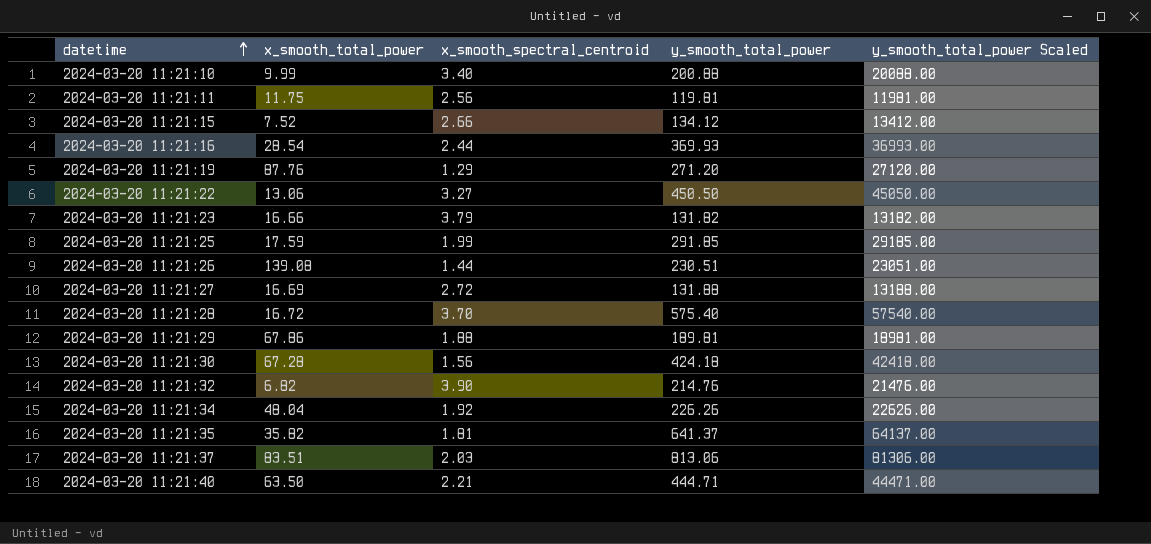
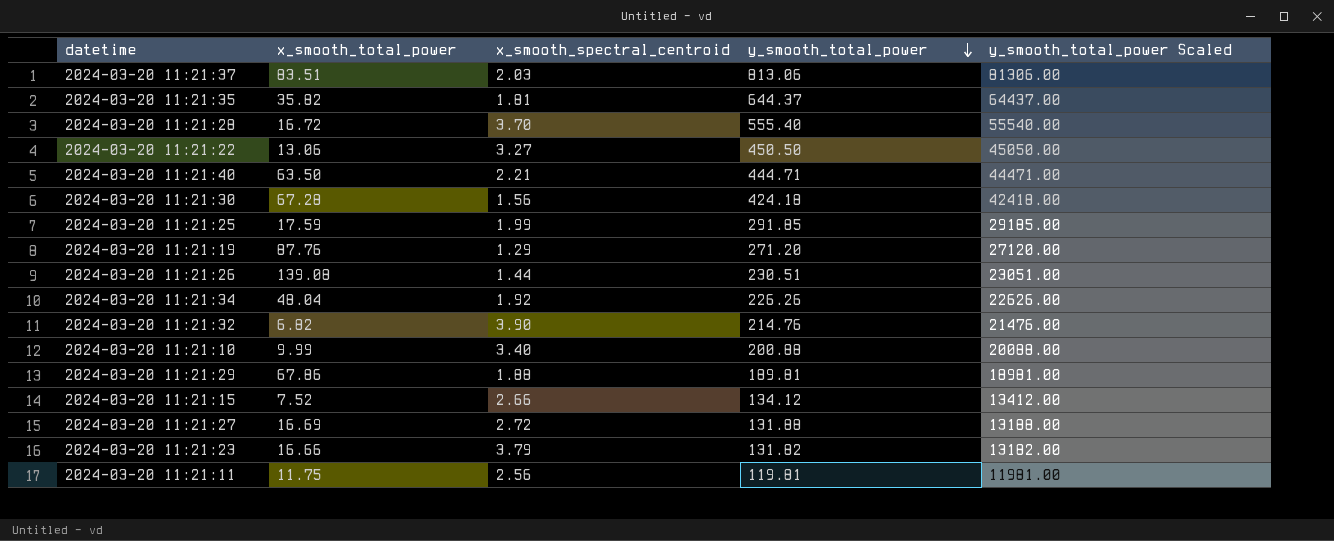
row order: datetime ascending -> y_smooth_total_power descending
row 2024-03-20 11:21:16: 28.54 | 2.44 | 369.93 | 36993.00 -> none
2024-03-20 11:21:35 | y_smooth_total_power: 641.37 -> 644.37
2024-03-20 11:21:35 | y_smooth_total_power Scaled: 64137.00 -> 64437.00
2024-03-20 11:21:28 | y_smooth_total_power: 575.40 -> 555.40
2024-03-20 11:21:28 | y_smooth_total_power Scaled: 57540.00 -> 55540.00

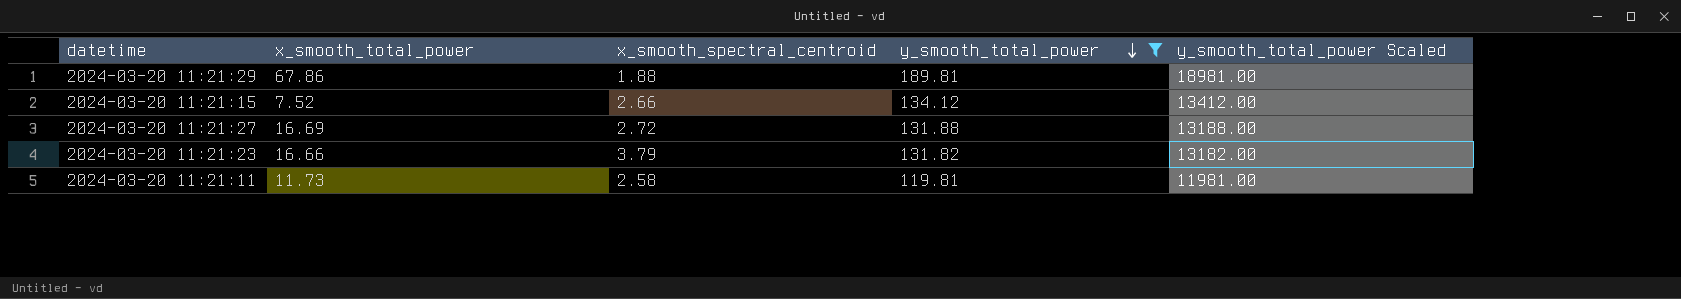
filter: none -> y_smooth_total_power <= 189.81
2024-03-20 11:21:11 | x_smooth_total_power: 11.75 -> 11.73
2024-03-20 11:21:11 | x_smooth_spectral_centroid: 2.56 -> 2.58

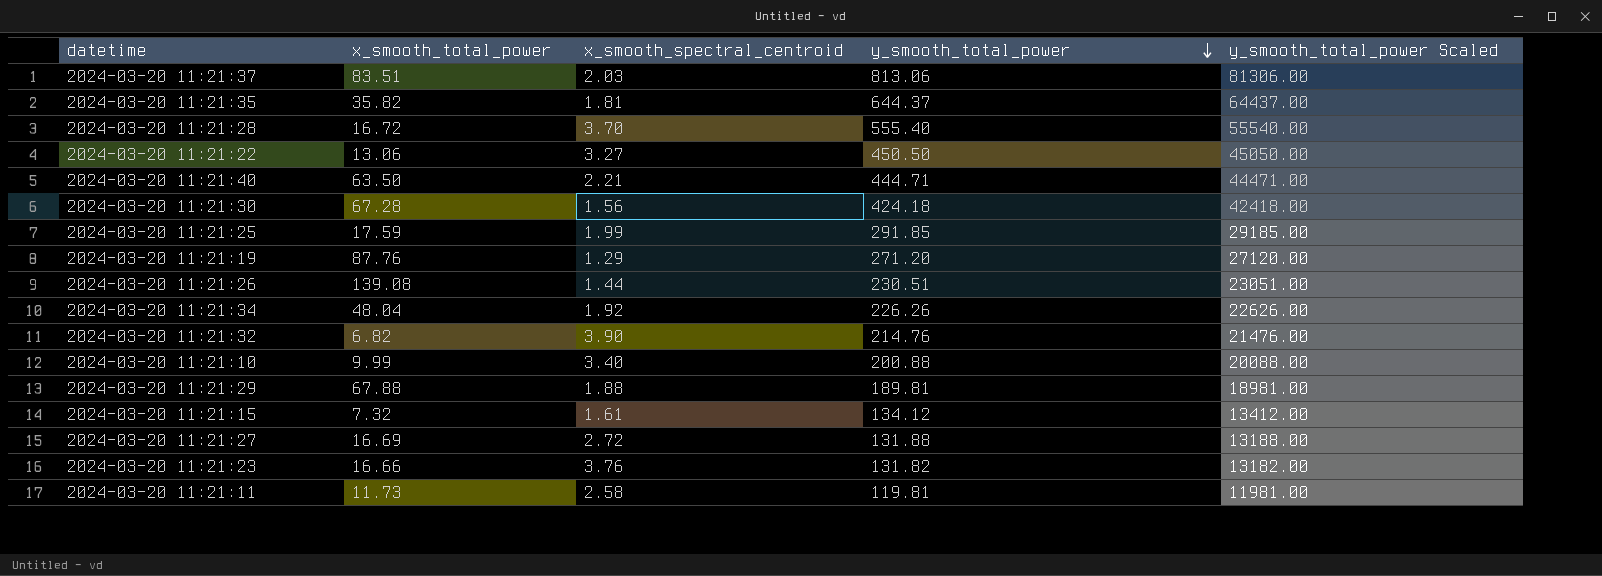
filter: y_smooth_total_power <= 189.81 -> none
2024-03-20 11:21:29 | x_smooth_total_power: 67.86 -> 67.88
2024-03-20 11:21:15 | x_smooth_total_power: 7.52 -> 7.32
2024-03-20 11:21:15 | x_smooth_spectral_centroid: 2.66 -> 1.61
2024-03-20 11:21:23 | x_smooth_spectral_centroid: 3.79 -> 3.76

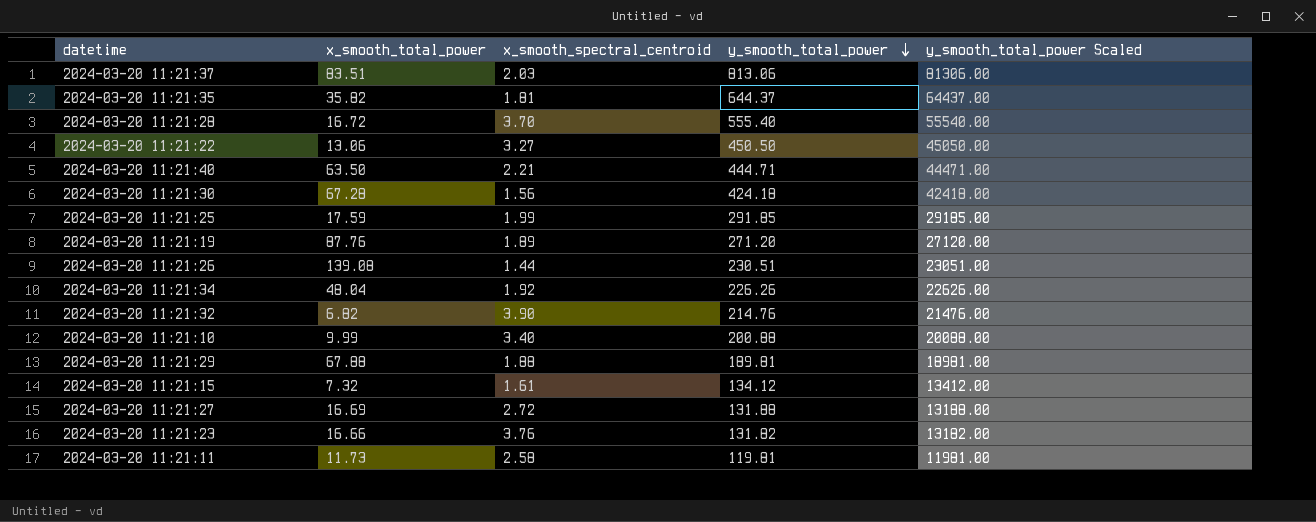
2024-03-20 11:21:19 | x_smooth_spectral_centroid: 1.29 -> 1.89

